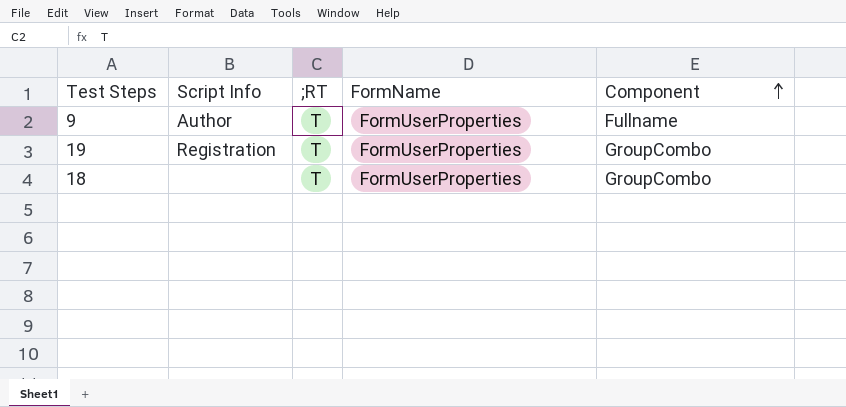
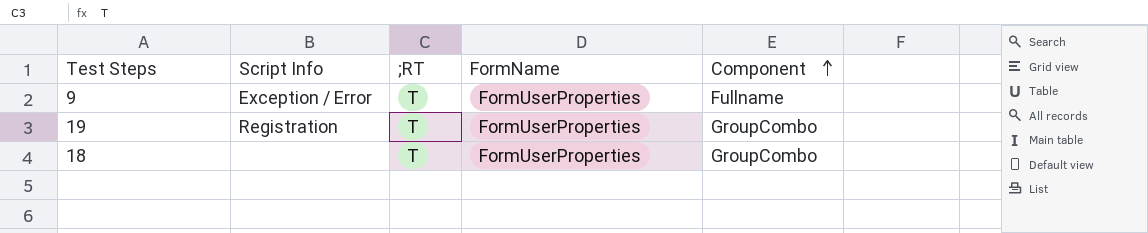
9 | Script Info: Author -> Exception / Error

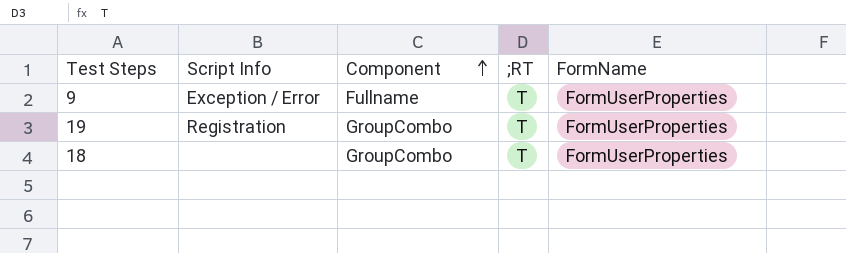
column Component | position: 5 -> 3

